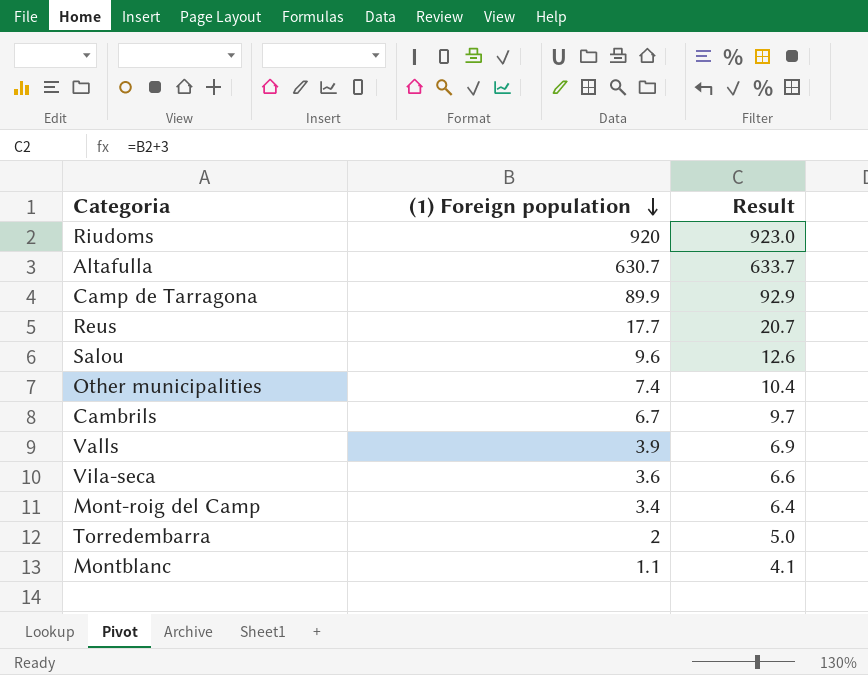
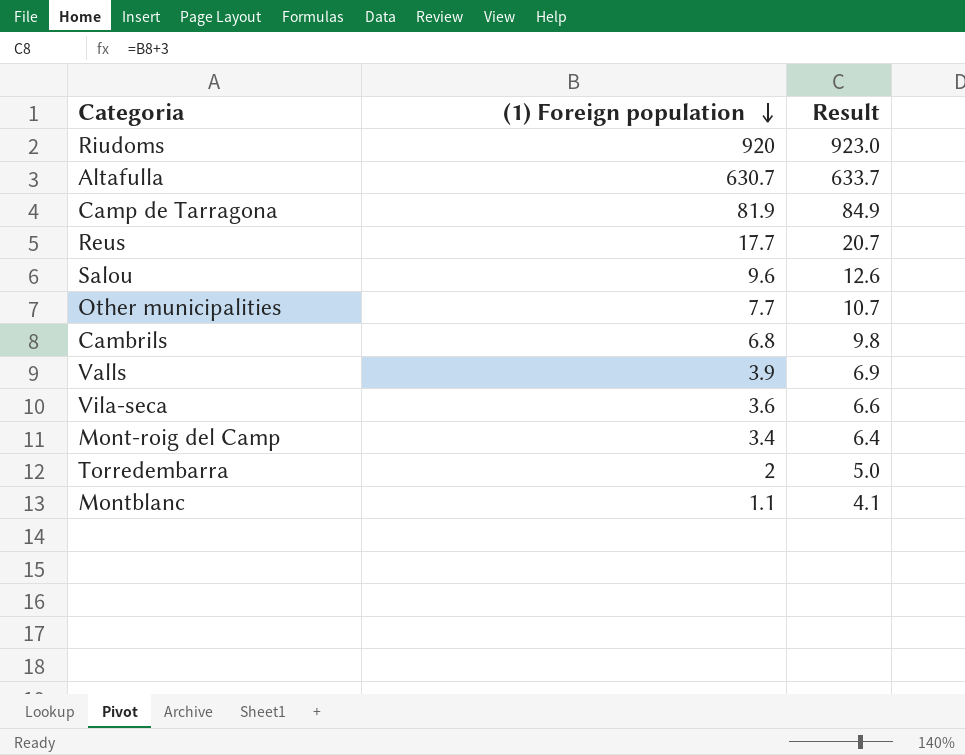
Camp de Tarragona | (1) Foreign population: 89.9 -> 81.9
Camp de Tarragona | Result: 92.9 -> 84.9
Other municipalities | (1) Foreign population: 7.4 -> 7.7
Other municipalities | Result: 10.4 -> 10.7
Cambrils | (1) Foreign population: 6.7 -> 6.8
Cambrils | Result: 9.7 -> 9.8

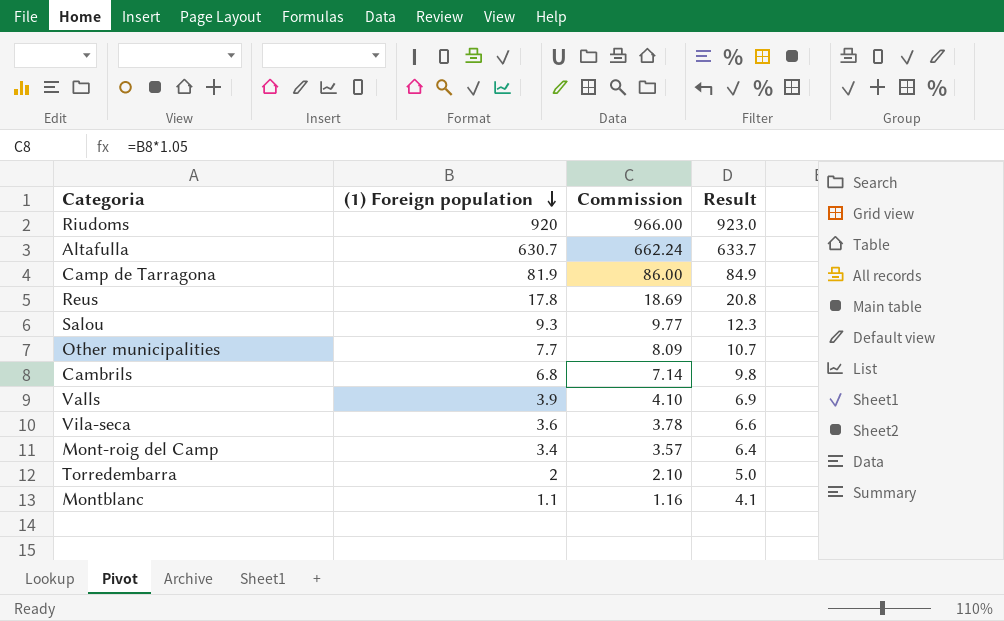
column Commission | formula: none -> [(1) Foreign population] * 1.05
Reus | (1) Foreign population: 17.7 -> 17.8
Reus | Result: 20.7 -> 20.8
Salou | (1) Foreign population: 9.6 -> 9.3
Salou | Result: 12.6 -> 12.3

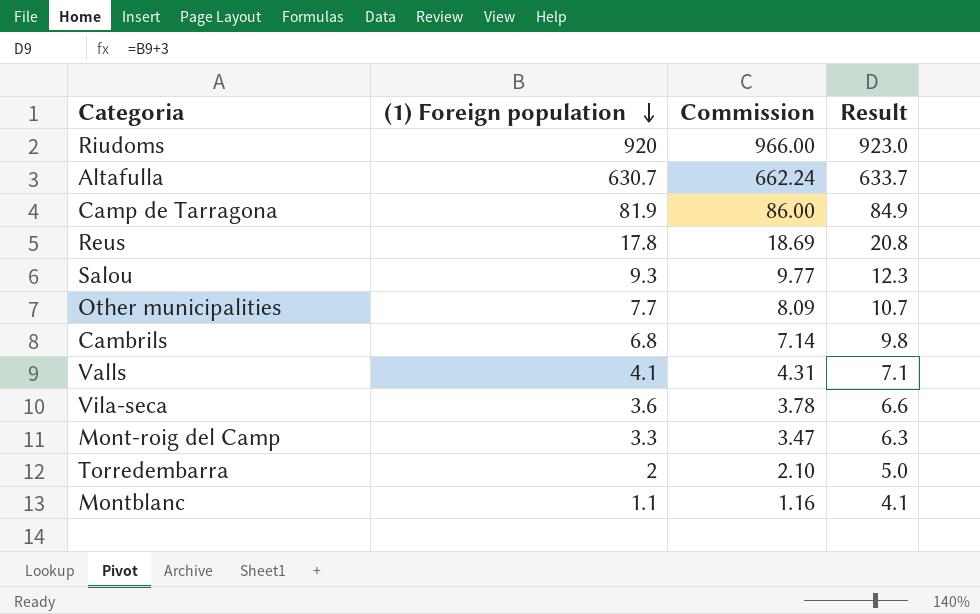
Valls | (1) Foreign population: 3.9 -> 4.1
Valls | Commission: 4.10 -> 4.31
Valls | Result: 6.9 -> 7.1
Mont-roig del Camp | (1) Foreign population: 3.4 -> 3.3
Mont-roig del Camp | Commission: 3.57 -> 3.47
Mont-roig del Camp | Result: 6.4 -> 6.3

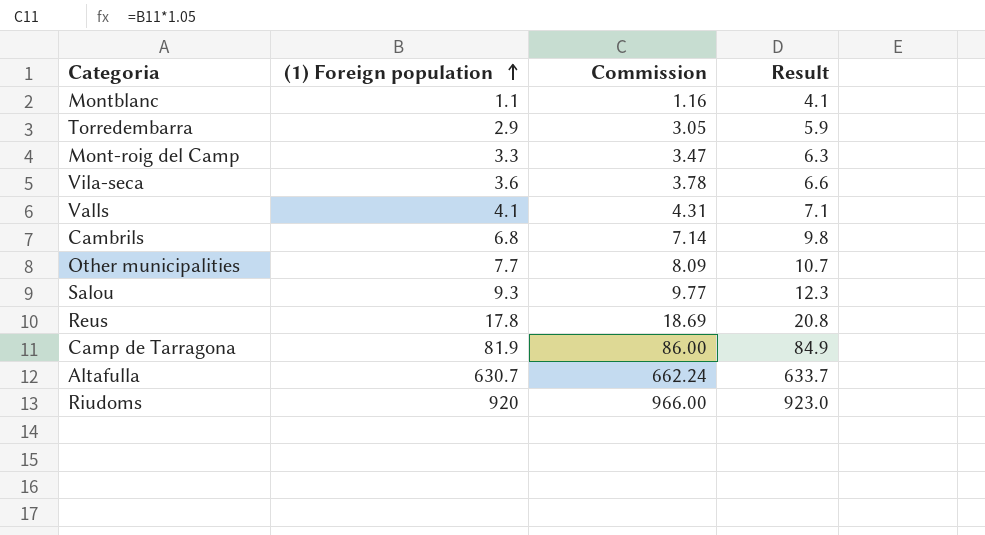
row order: (1) Foreign population descending -> (1) Foreign population ascending
Torredembarra | (1) Foreign population: 2 -> 2.9
Torredembarra | Commission: 2.10 -> 3.05
Torredembarra | Result: 5.0 -> 5.9

